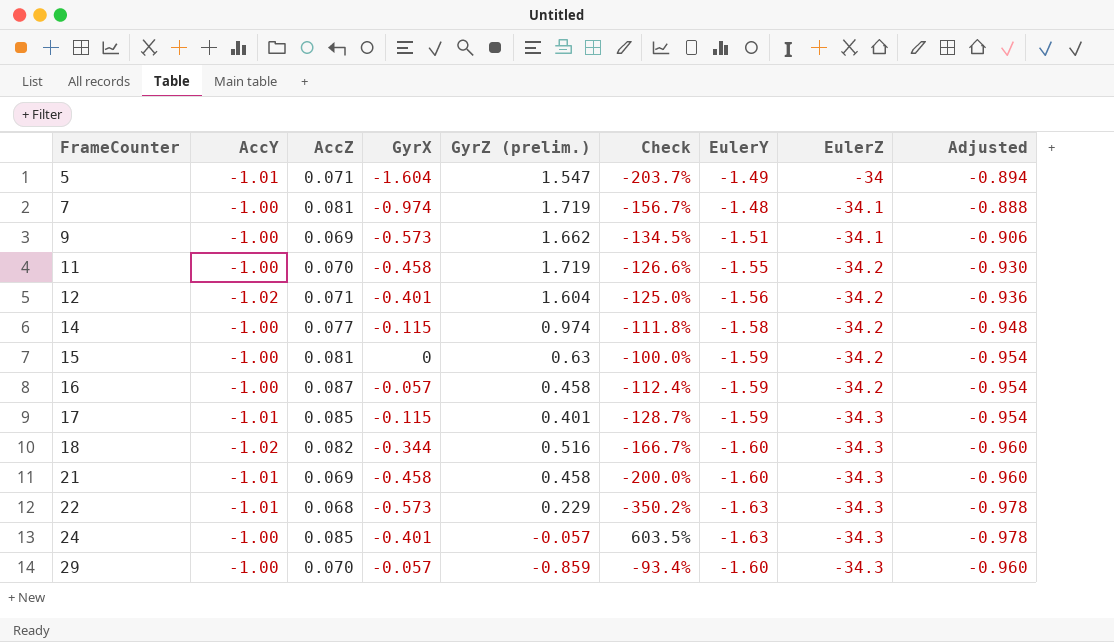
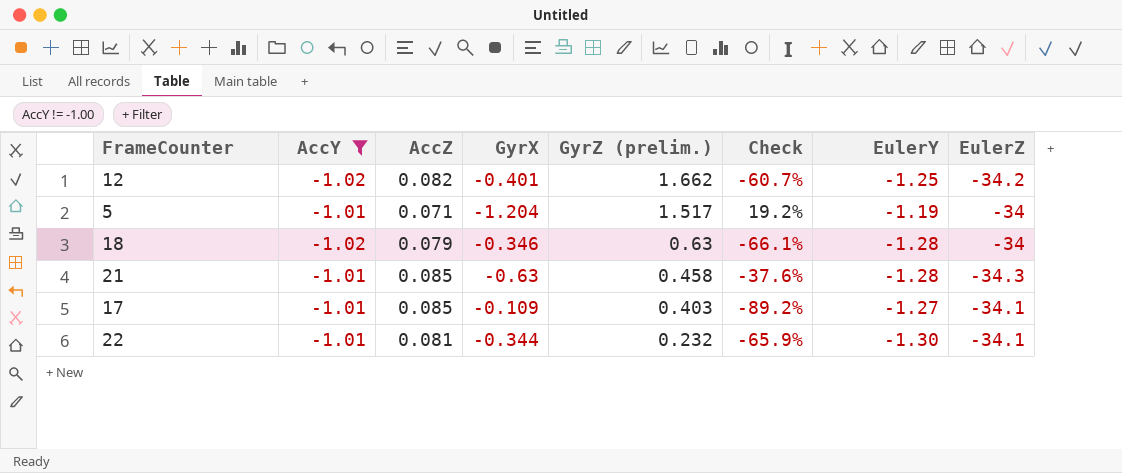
filter: none -> AccY != -1.00
row order: FrameCounter ascending -> GyrZ (prelim.) descending
column Adjusted | formula: [EulerY] * 0.6 -> none
column Check | formula: ([GyrX] - [GyrZ (prelim.)]) / [GyrZ (prelim.)] -> ([GyrX] - [AccY]) / [AccY]
12 | AccZ: 0.071 -> 0.082
12 | GyrZ (prelim.): 1.604 -> 1.662
12 | EulerY: -1.56 -> -1.25
5 | GyrX: -1.604 -> -1.204
5 | GyrZ (prelim.): 1.547 -> 1.517
5 | EulerY: -1.49 -> -1.19
18 | AccZ: 0.082 -> 0.079
18 | GyrX: -0.344 -> -0.346
18 | GyrZ (prelim.): 0.516 -> 0.63
18 | EulerY: -1.60 -> -1.28
18 | EulerZ: -34.3 -> -34
21 | AccZ: 0.069 -> 0.085
21 | GyrX: -0.458 -> -0.63
21 | EulerY: -1.60 -> -1.28
17 | GyrX: -0.115 -> -0.109
17 | GyrZ (prelim.): 0.401 -> 0.403
17 | EulerY: -1.59 -> -1.27
17 | EulerZ: -34.3 -> -34.1
22 | AccZ: 0.068 -> 0.081
22 | GyrX: -0.573 -> -0.344
22 | GyrZ (prelim.): 0.229 -> 0.232
22 | EulerY: -1.63 -> -1.30
22 | EulerZ: -34.3 -> -34.1

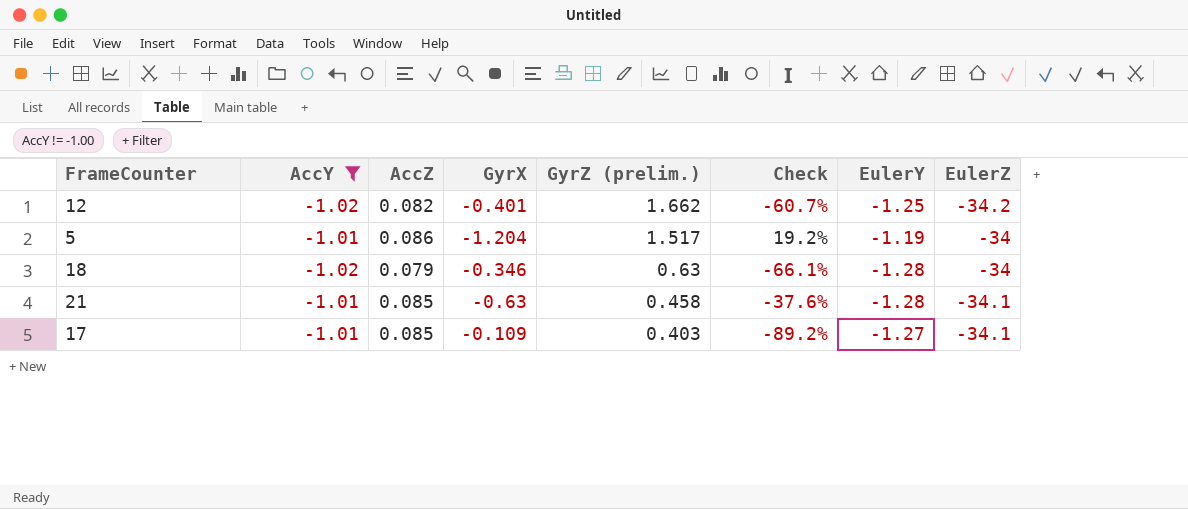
row 22: -1.01 | 0.081 | -0.344 | 0.232 | -65.9% | -1.30 | -34.1 -> none
5 | AccZ: 0.071 -> 0.086
21 | EulerZ: -34.3 -> -34.1

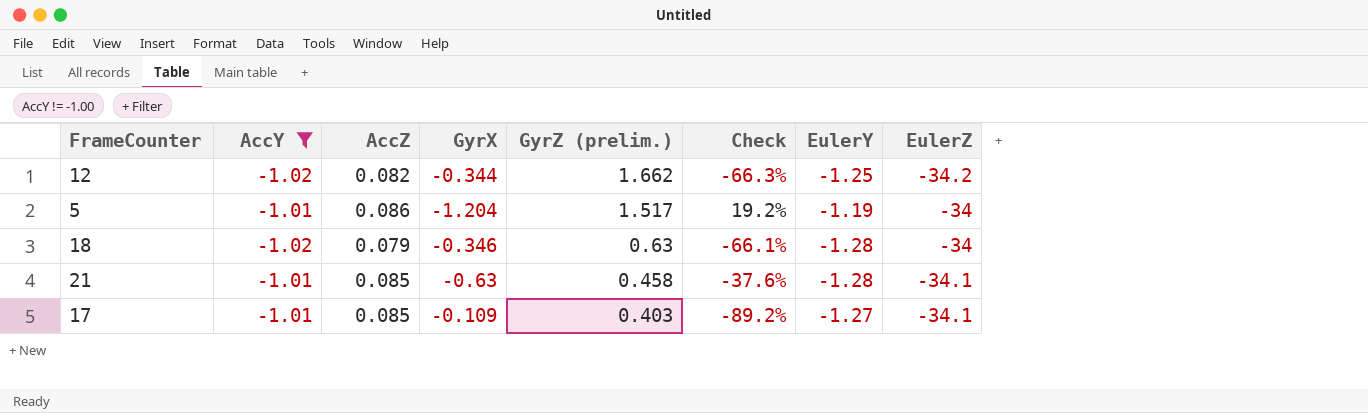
12 | GyrX: -0.401 -> -0.344
12 | Check: -60.7% -> -66.3%

